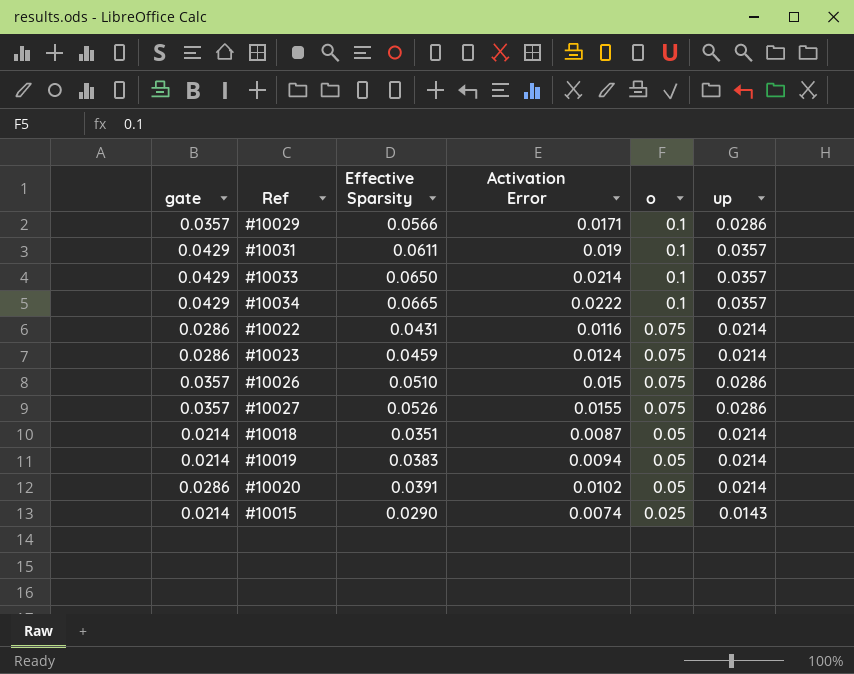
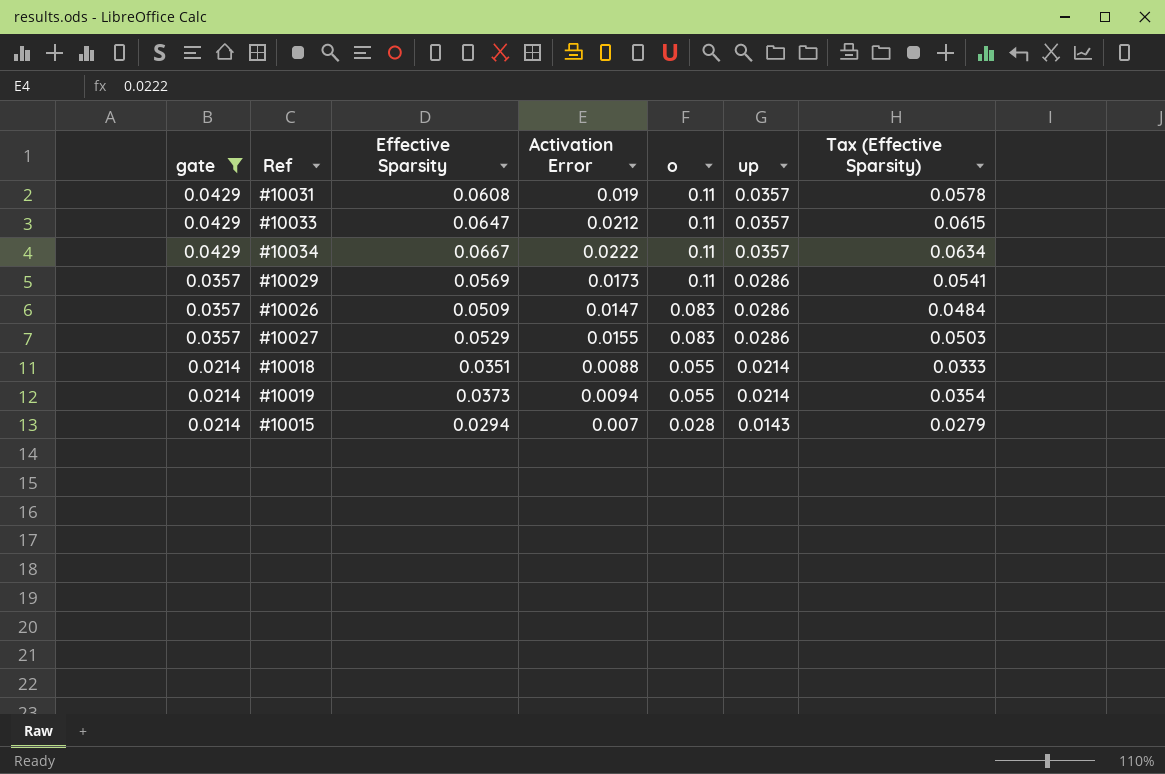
filter: none -> gate != 0.0286
row order: o descending -> gate descending
column Tax (Effective Sparsity) | formula: none -> [Effective Sparsity] * 0.95
#10031 | Effective Sparsity: 0.0611 -> 0.0608
#10031 | o: 0.1 -> 0.11
#10033 | Effective Sparsity: 0.0650 -> 0.0647
#10033 | Activation Error: 0.0214 -> 0.0212
#10033 | o: 0.1 -> 0.11
#10034 | Effective Sparsity: 0.0665 -> 0.0667
#10034 | o: 0.1 -> 0.11
#10029 | Effective Sparsity: 0.0566 -> 0.0569
#10029 | Activation Error: 0.0171 -> 0.0173
#10029 | o: 0.1 -> 0.11
#10026 | Effective Sparsity: 0.0510 -> 0.0509
#10026 | Activation Error: 0.015 -> 0.0147
#10026 | o: 0.075 -> 0.083
#10027 | Effective Sparsity: 0.0526 -> 0.0529
#10027 | o: 0.075 -> 0.083
#10018 | Activation Error: 0.0087 -> 0.0088
#10018 | o: 0.05 -> 0.055
#10019 | Effective Sparsity: 0.0383 -> 0.0373
#10019 | o: 0.05 -> 0.055
#10015 | Effective Sparsity: 0.0290 -> 0.0294
#10015 | Activation Error: 0.0074 -> 0.007
#10015 | o: 0.025 -> 0.028

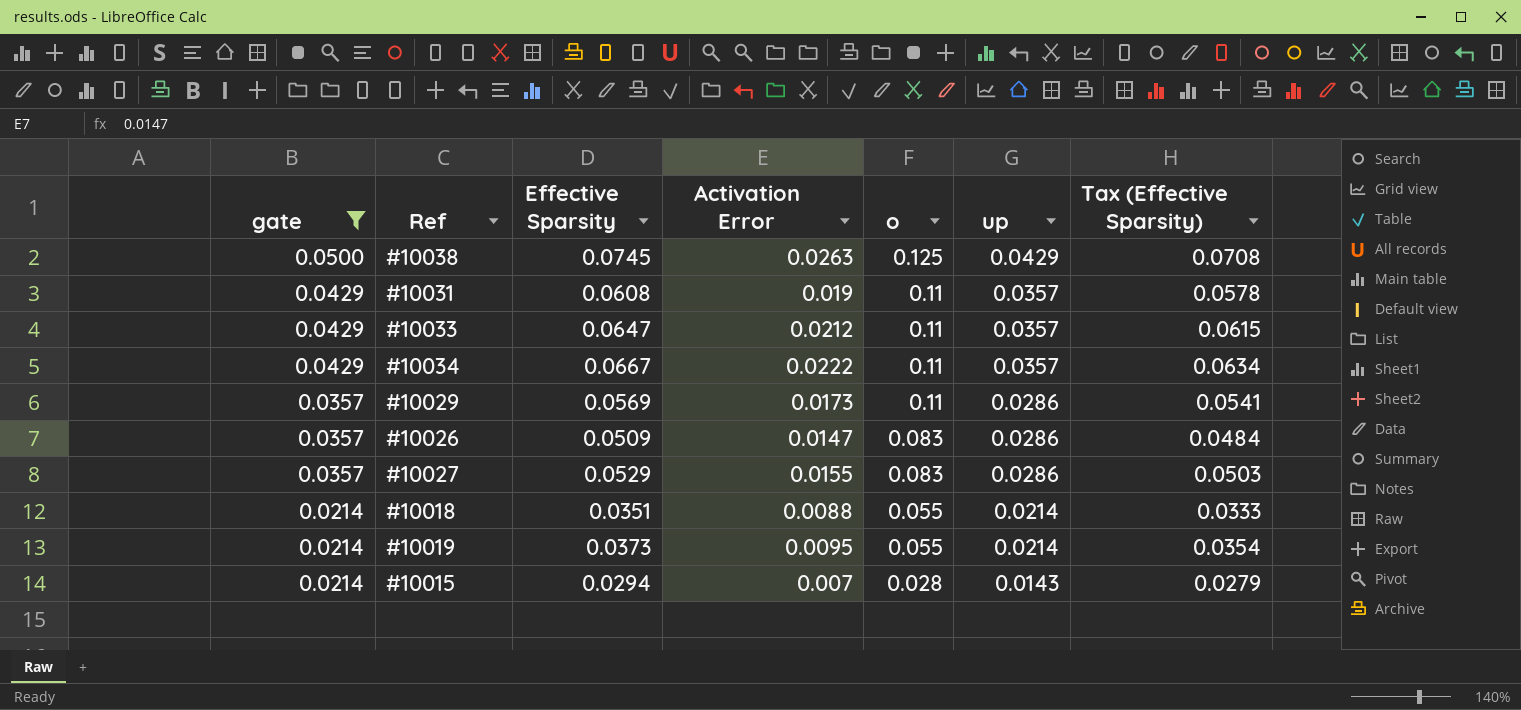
row #10038: none -> 0.0500 | 0.0745 | 0.0263 | 0.125 | 0.0429 | 0.0708
#10019 | Activation Error: 0.0094 -> 0.0095

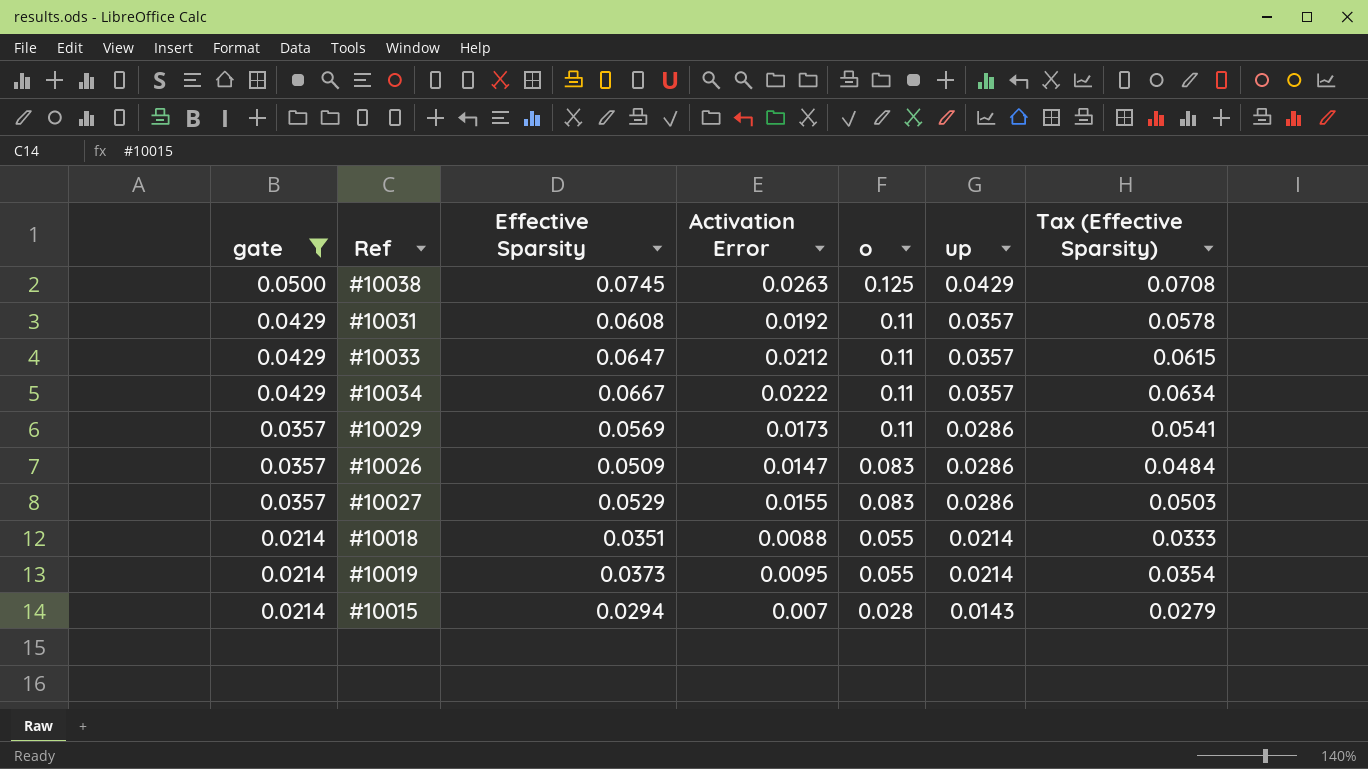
#10031 | Activation Error: 0.019 -> 0.0192

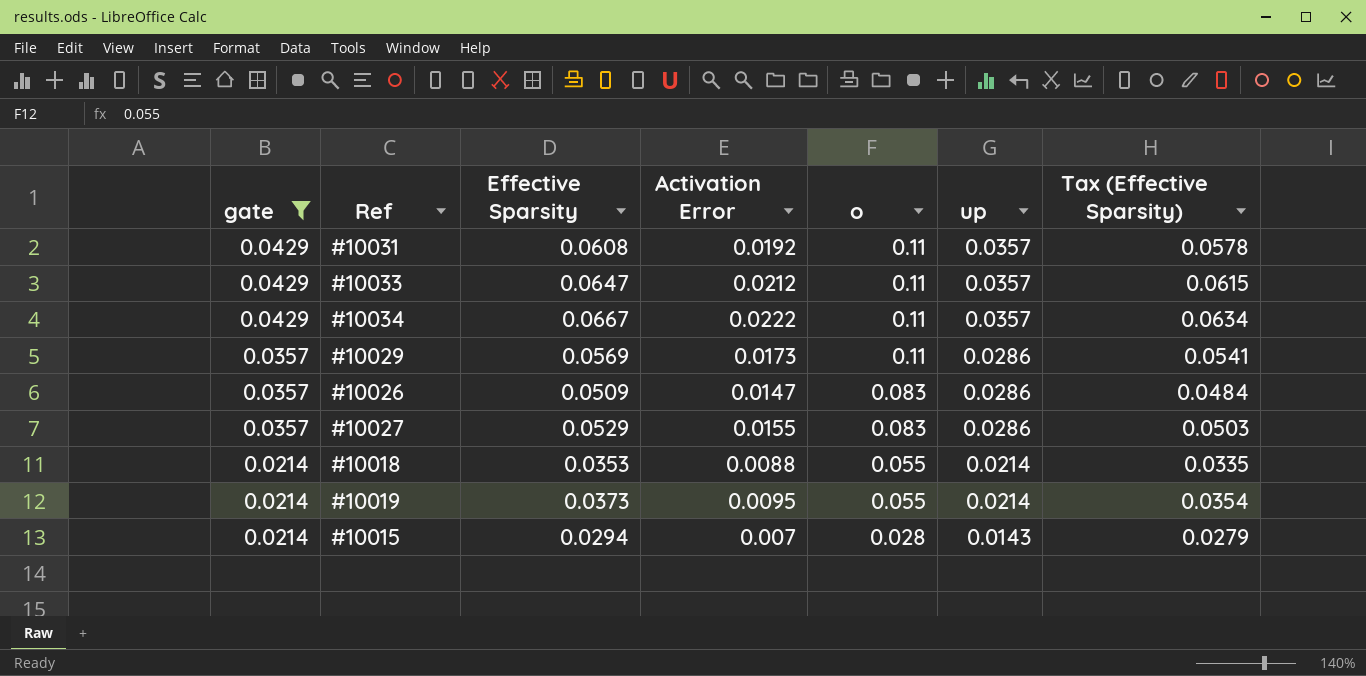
row #10038: 0.0500 | 0.0745 | 0.0263 | 0.125 | 0.0429 | 0.0708 -> none
#10018 | Effective Sparsity: 0.0351 -> 0.0353
#10018 | Tax (Effective Sparsity): 0.0333 -> 0.0335

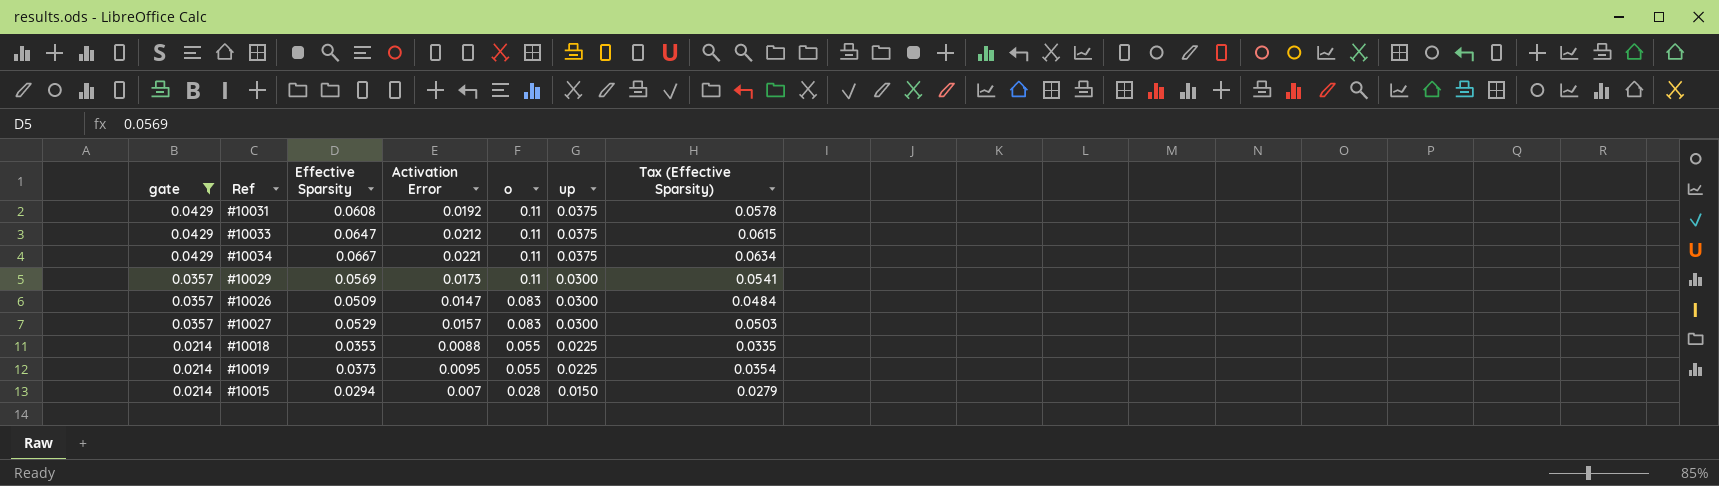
#10031 | up: 0.0357 -> 0.0375
#10033 | up: 0.0357 -> 0.0375
#10034 | Activation Error: 0.0222 -> 0.0221
#10034 | up: 0.0357 -> 0.0375
#10029 | up: 0.0286 -> 0.0300
#10026 | up: 0.0286 -> 0.0300
#10027 | Activation Error: 0.0155 -> 0.0157
#10027 | up: 0.0286 -> 0.0300
#10018 | up: 0.0214 -> 0.0225
#10019 | up: 0.0214 -> 0.0225
#10015 | up: 0.0143 -> 0.0150

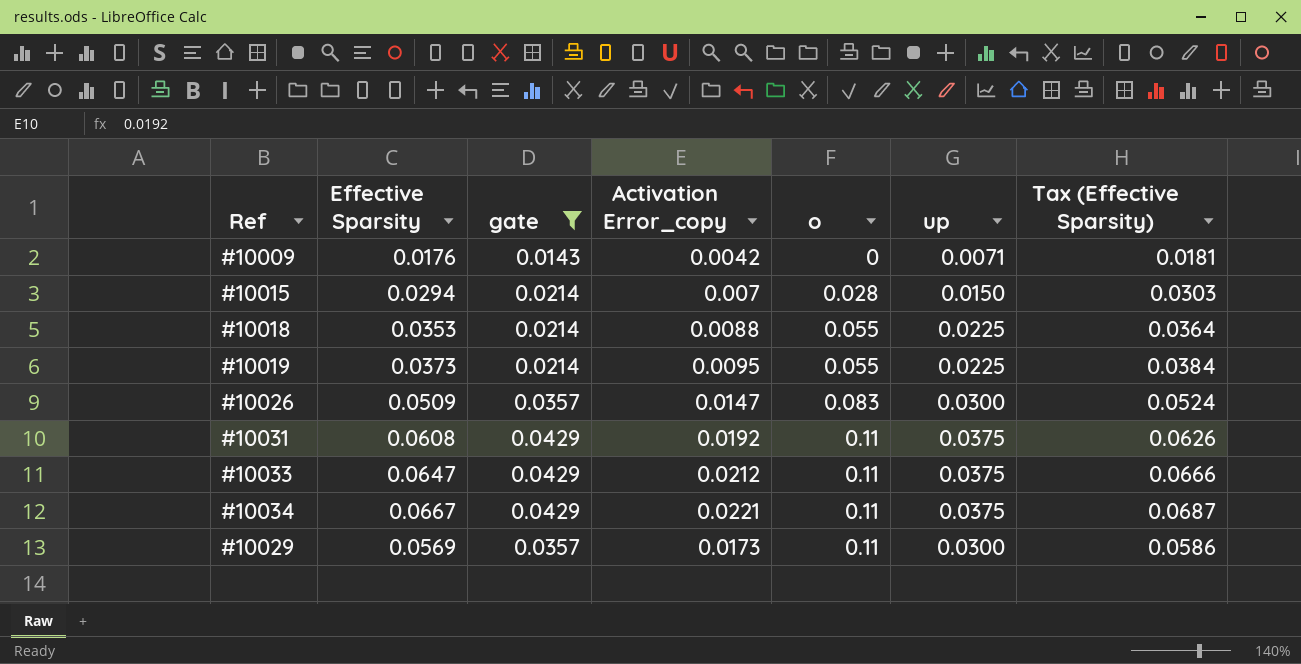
row order: gate descending -> o ascending
column gate | position: 1 -> 3
column name: Activation Error -> Activation Error_copy
column Tax (Effective Sparsity) | formula: [Effective Sparsity] * 0.95 -> [Effective Sparsity] * 1.03
row #10027: 0.0357 | 0.0529 | 0.0157 | 0.083 | 0.0300 | 0.0503 -> none
row #10009: none -> 0.0176 | 0.0143 | 0.0042 | 0 | 0.0071 | 0.0181

